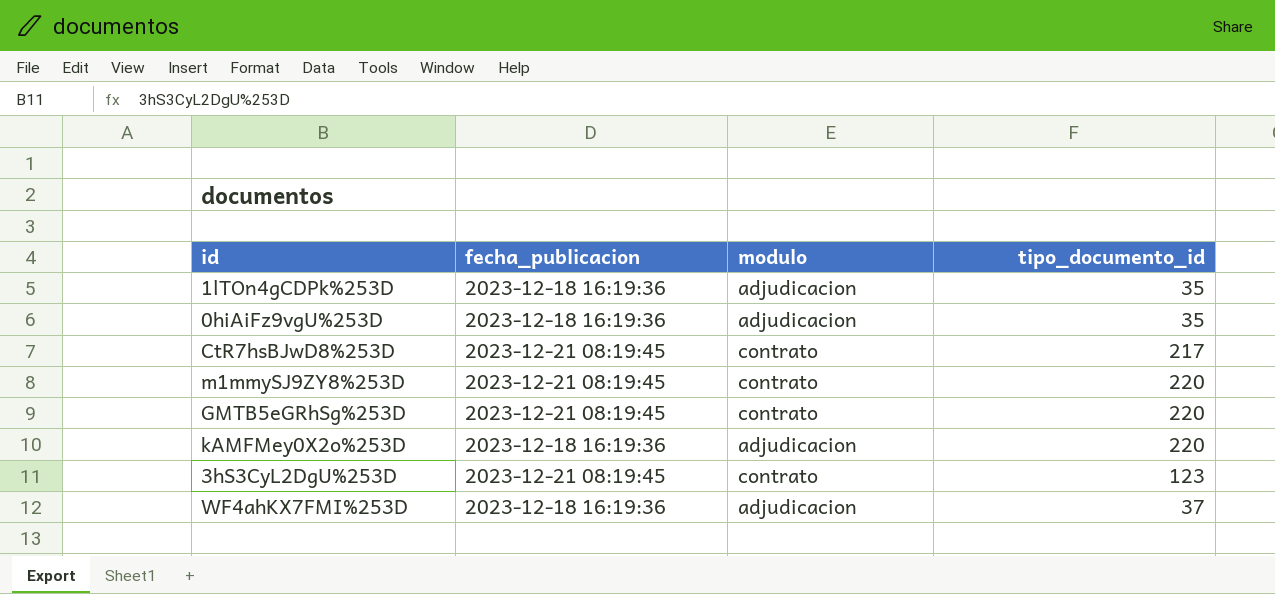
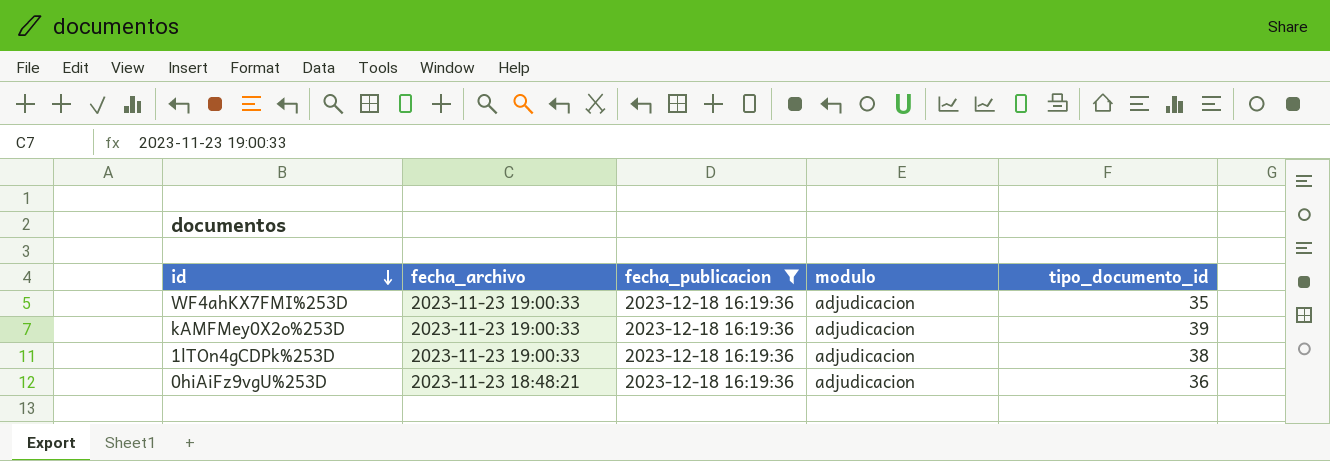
filter: none -> fecha_publicacion = 2023-12-18 16:19:36
row order: none -> id descending
column fecha_archivo | position: none -> 2
WF4ahKX7FMI%253D | tipo_documento_id: 37 -> 35
kAMFMey0X2o%253D | tipo_documento_id: 220 -> 39
1lTOn4gCDPk%253D | tipo_documento_id: 35 -> 38
0hiAiFz9vgU%253D | tipo_documento_id: 35 -> 36

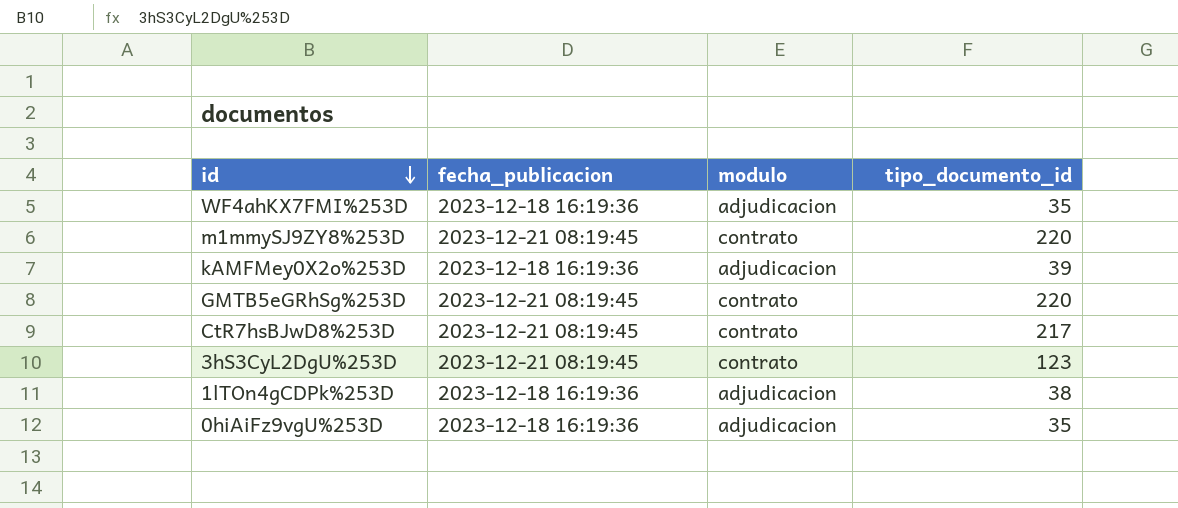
filter: fecha_publicacion = 2023-12-18 16:19:36 -> none
column fecha_archivo | position: 2 -> none
0hiAiFz9vgU%253D | tipo_documento_id: 36 -> 35

